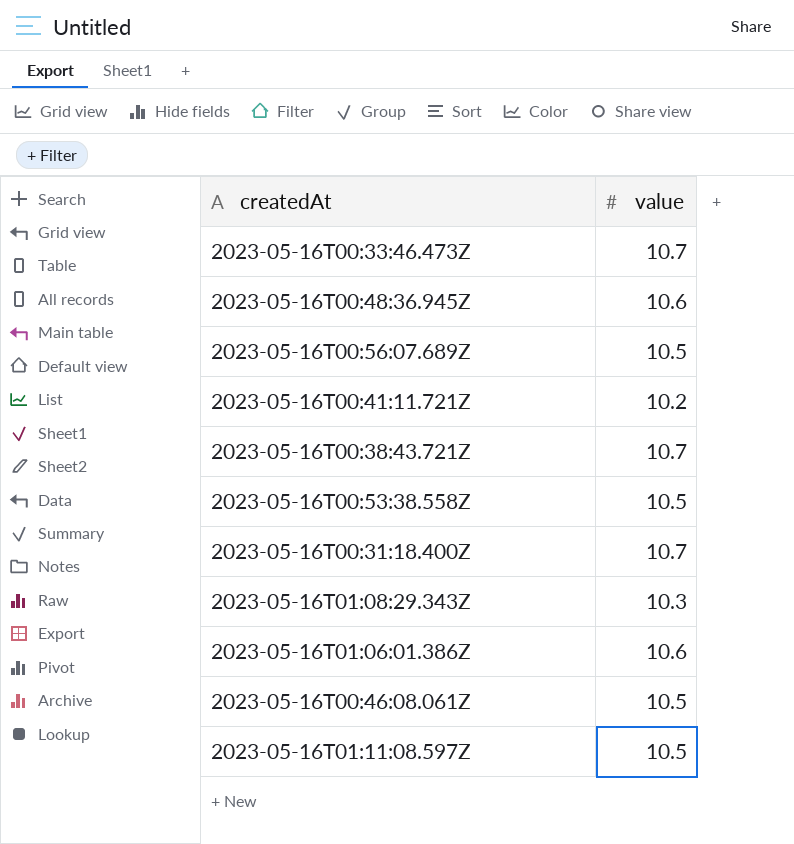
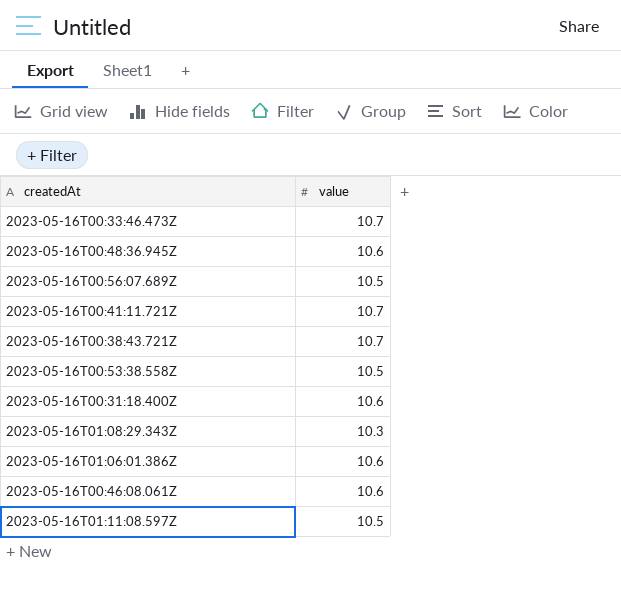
2023-05-16T00:41:11.721Z | value: 10.2 -> 10.7
2023-05-16T00:31:18.400Z | value: 10.7 -> 10.6
2023-05-16T00:46:08.061Z | value: 10.5 -> 10.6

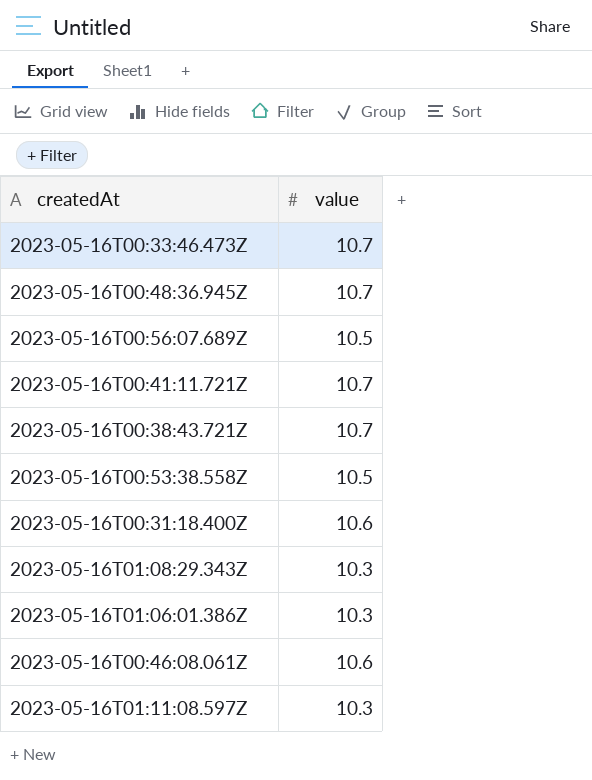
2023-05-16T00:48:36.945Z | value: 10.6 -> 10.7
2023-05-16T01:06:01.386Z | value: 10.6 -> 10.3
2023-05-16T01:11:08.597Z | value: 10.5 -> 10.3

